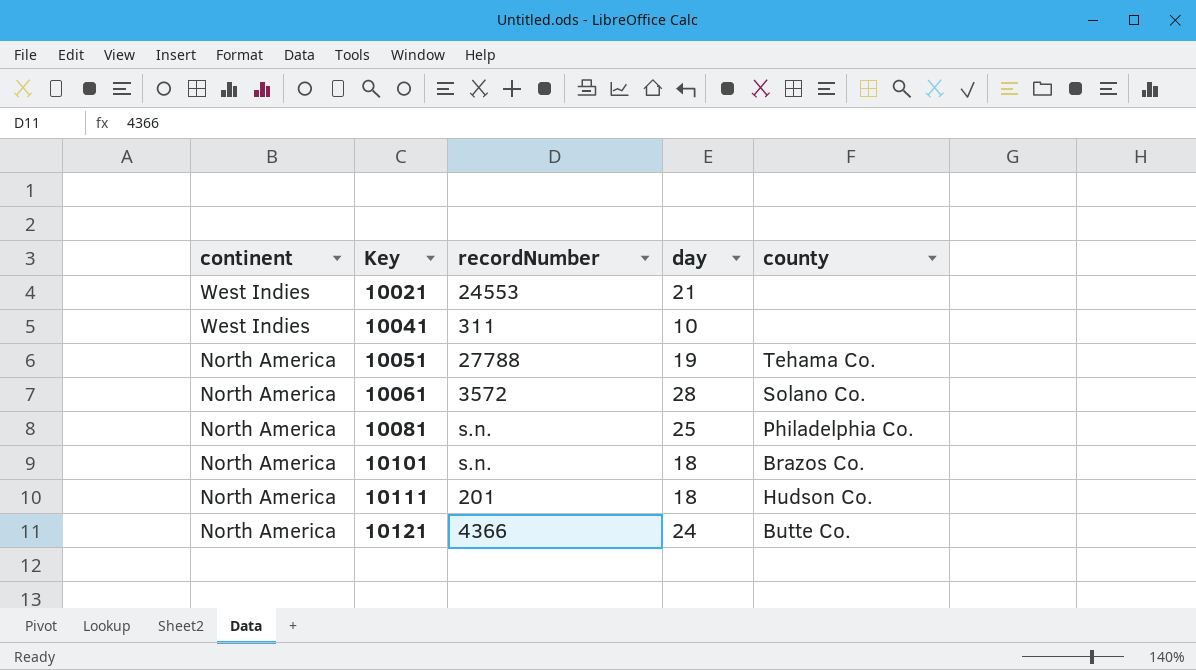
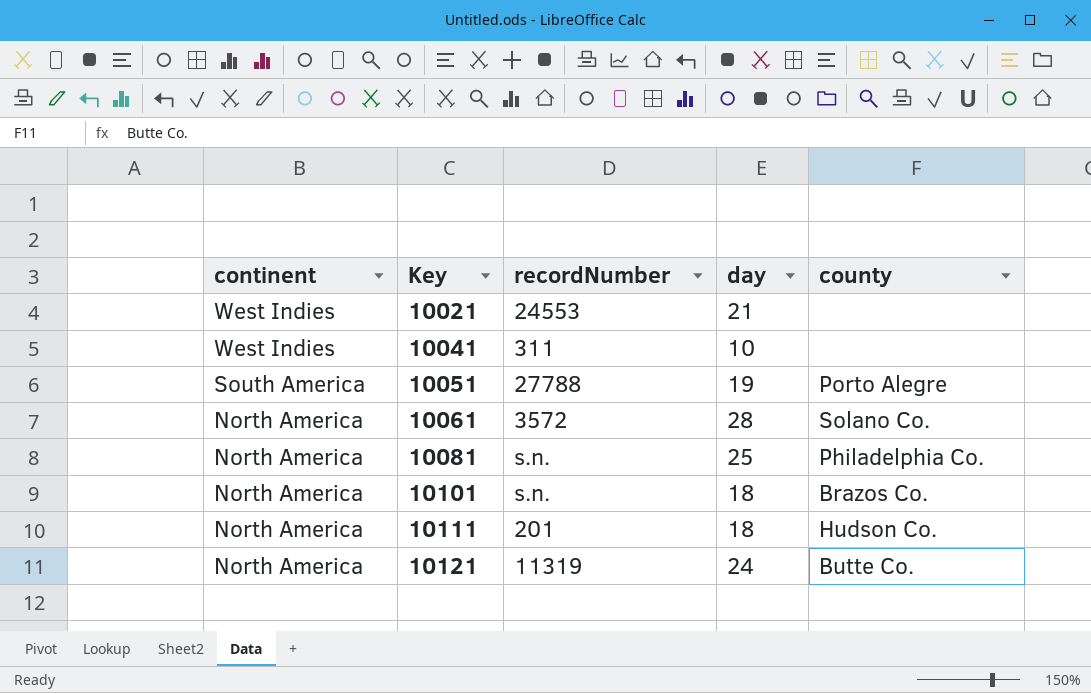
10051 | continent: North America -> South America
10051 | county: Tehama Co. -> Porto Alegre
10121 | recordNumber: 4366 -> 11319

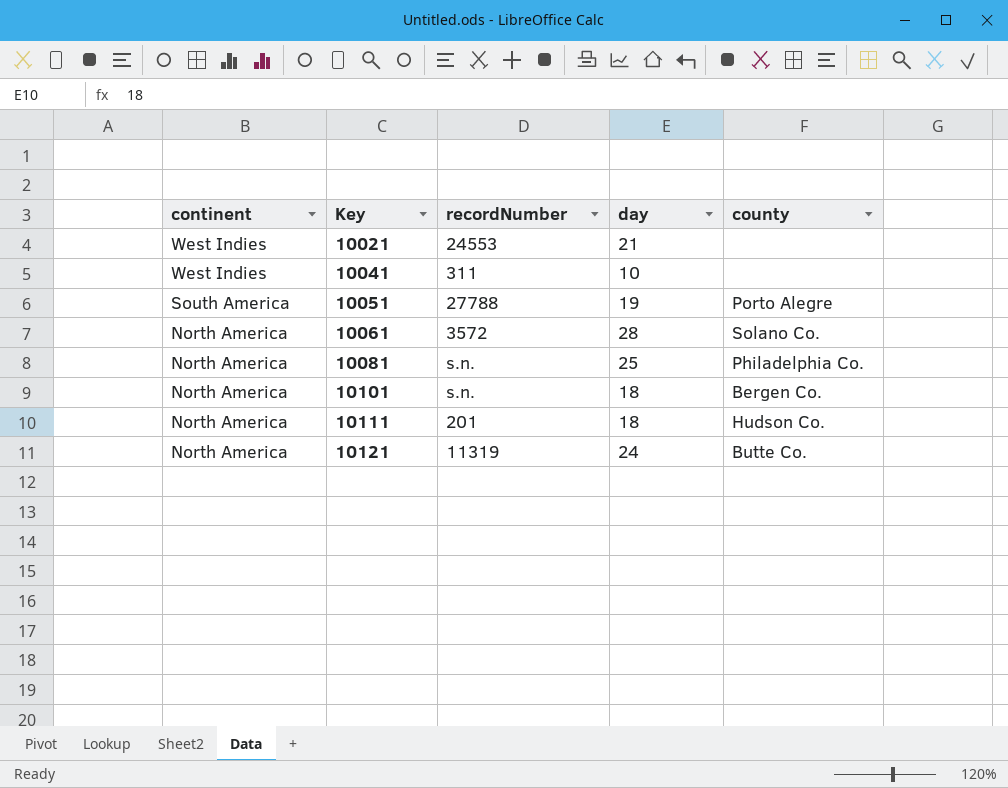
10101 | county: Brazos Co. -> Bergen Co.

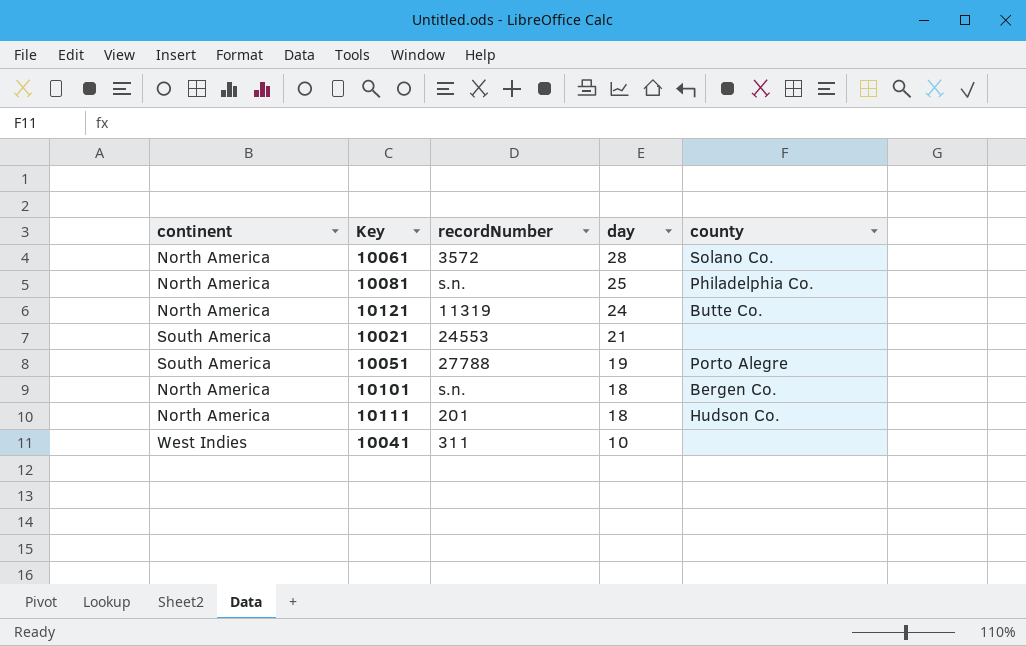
row order: continent descending -> day descending
10021 | continent: West Indies -> South America

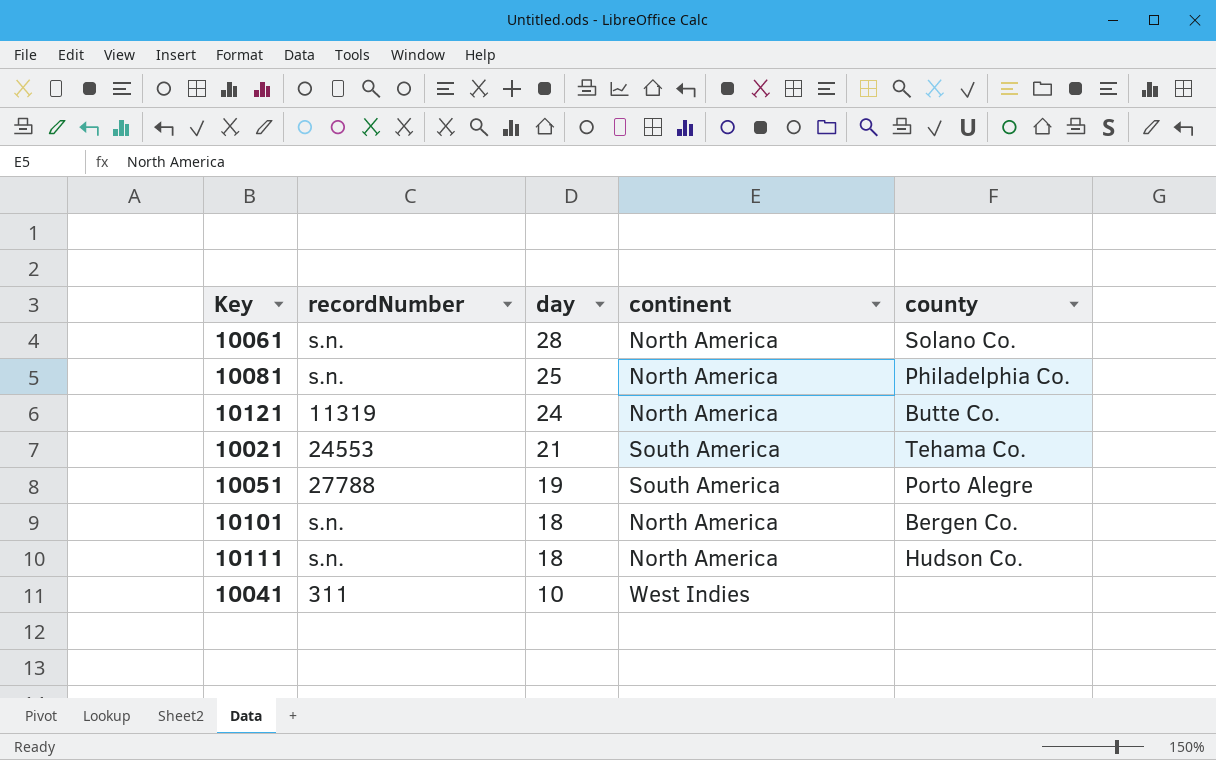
column continent | position: 1 -> 4
10061 | recordNumber: 3572 -> s.n.
10021 | county: none -> Tehama Co.
10111 | recordNumber: 201 -> s.n.

